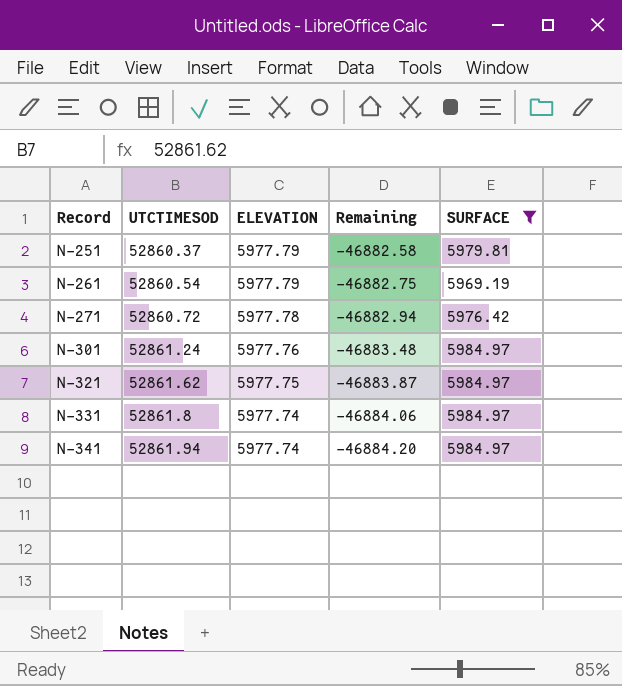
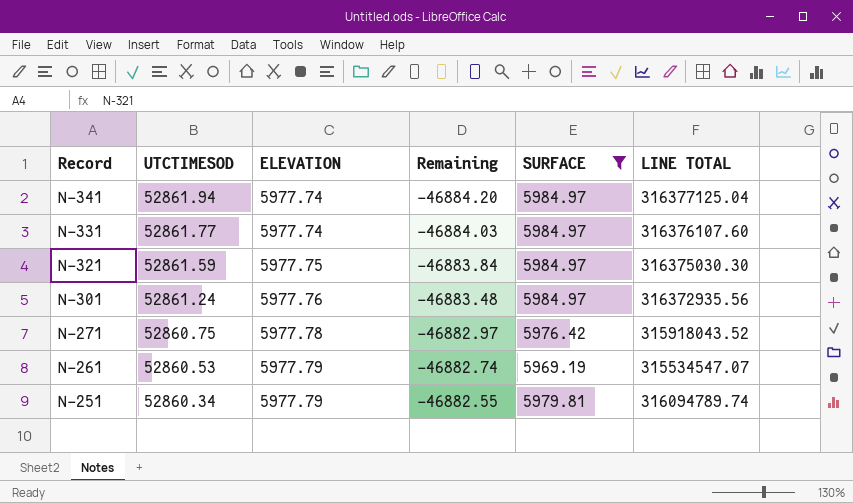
row order: Record ascending -> Record descending
column LINE TOTAL | formula: none -> [UTCTIMESOD] * [SURFACE]
N-331 | UTCTIMESOD: 52861.8 -> 52861.77
N-331 | Remaining: -46884.06 -> -46884.03
N-321 | UTCTIMESOD: 52861.62 -> 52861.59
N-321 | Remaining: -46883.87 -> -46883.84
N-271 | UTCTIMESOD: 52860.72 -> 52860.75
N-271 | Remaining: -46882.94 -> -46882.97
N-261 | UTCTIMESOD: 52860.54 -> 52860.53
N-261 | Remaining: -46882.75 -> -46882.74
N-251 | UTCTIMESOD: 52860.37 -> 52860.34
N-251 | Remaining: -46882.58 -> -46882.55

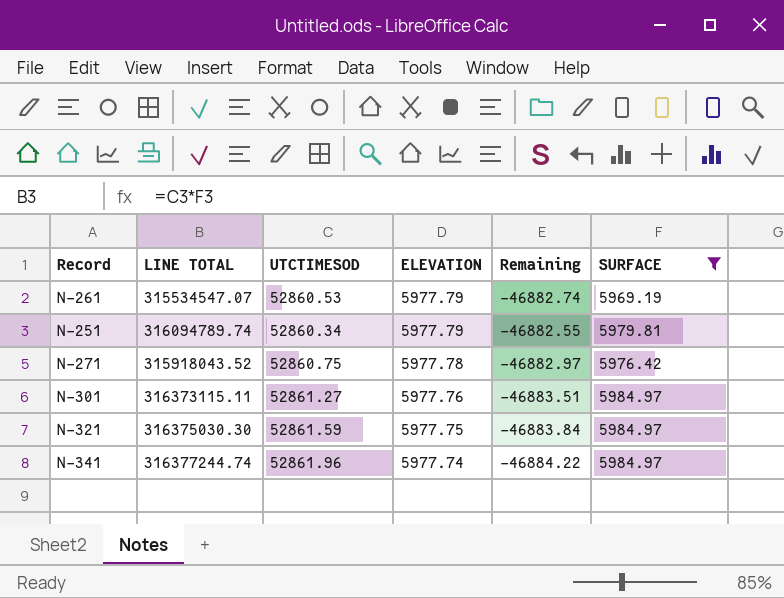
row order: Record descending -> ELEVATION descending
column LINE TOTAL | position: 6 -> 2
row N-331: 52861.77 | 5977.74 | -46884.03 | 5984.97 | 316376107.60 -> none
N-301 | LINE TOTAL: 316372935.56 -> 316373115.11
N-301 | UTCTIMESOD: 52861.24 -> 52861.27
N-301 | Remaining: -46883.48 -> -46883.51
N-341 | LINE TOTAL: 316377125.04 -> 316377244.74
N-341 | UTCTIMESOD: 52861.94 -> 52861.96
N-341 | Remaining: -46884.20 -> -46884.22

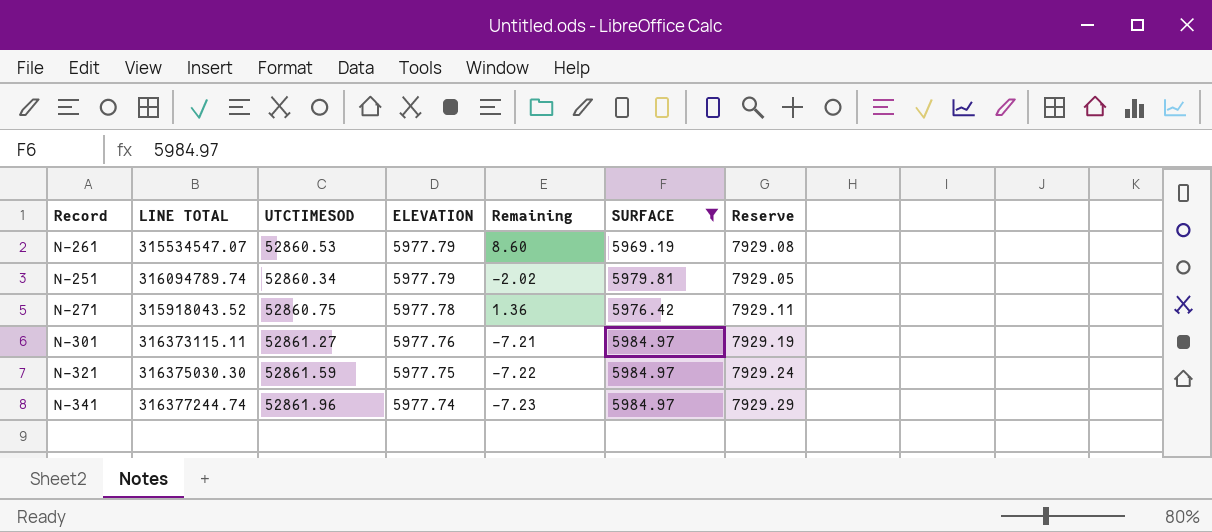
column Remaining | formula: [ELEVATION] - [UTCTIMESOD] -> [ELEVATION] - [SURFACE]
column Reserve | formula: none -> [UTCTIMESOD] * 0.15

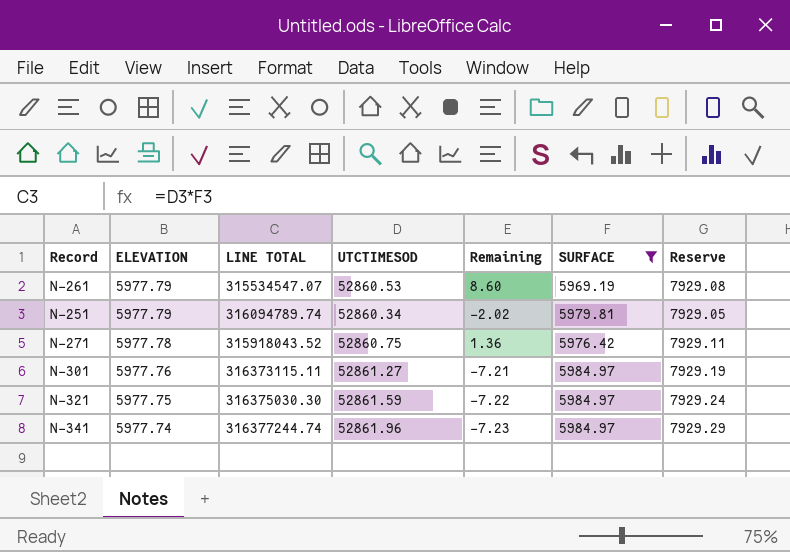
column ELEVATION | position: 4 -> 2

